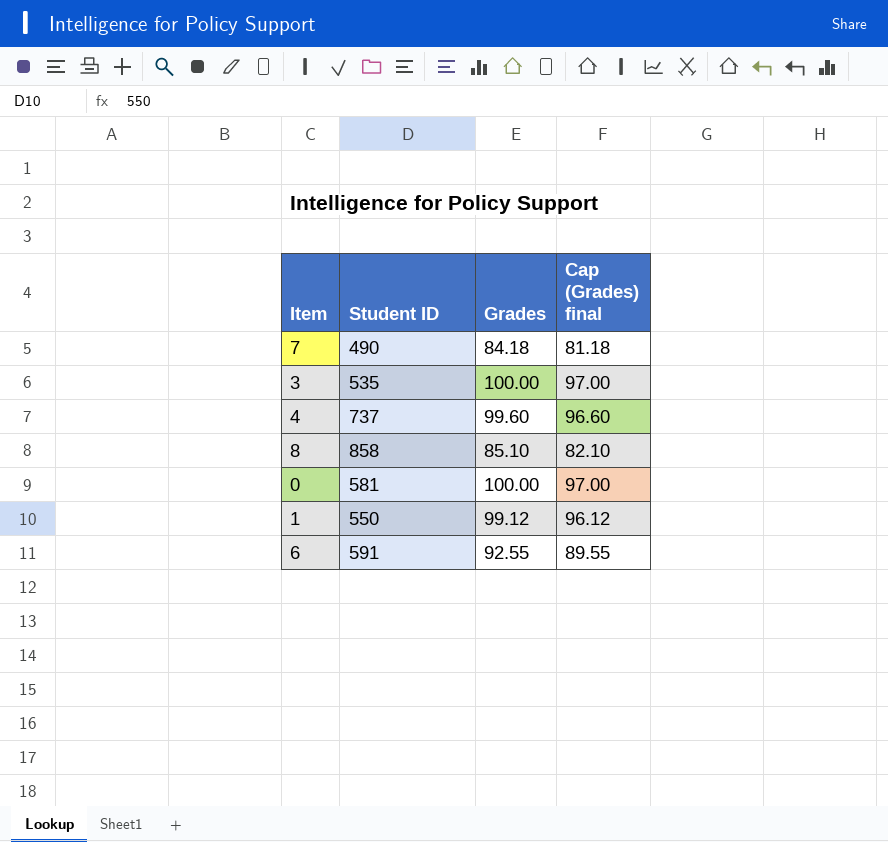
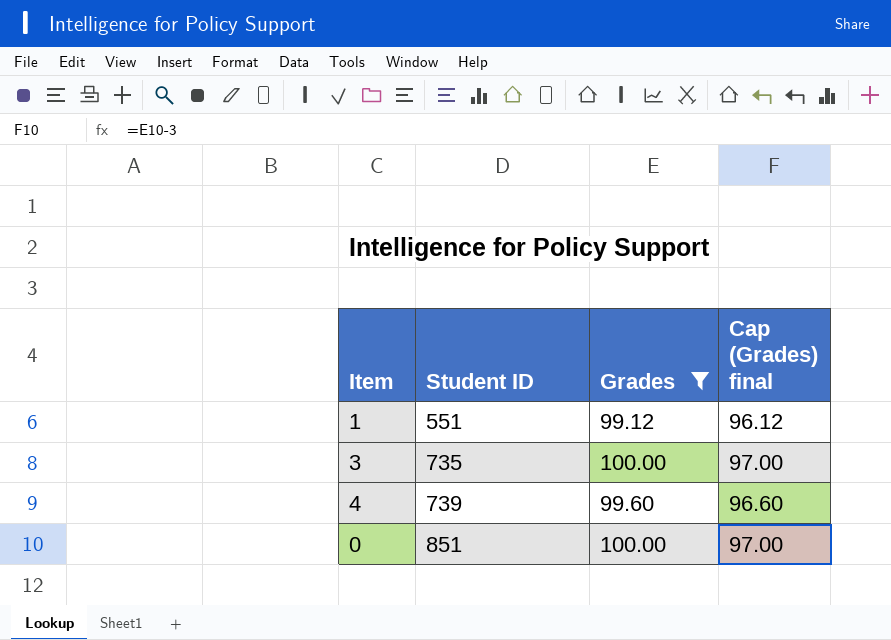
filter: none -> Grades >= 99.12
row order: none -> Student ID ascending
1 | Student ID: 550 -> 551
3 | Student ID: 535 -> 735
4 | Student ID: 737 -> 739
0 | Student ID: 581 -> 851

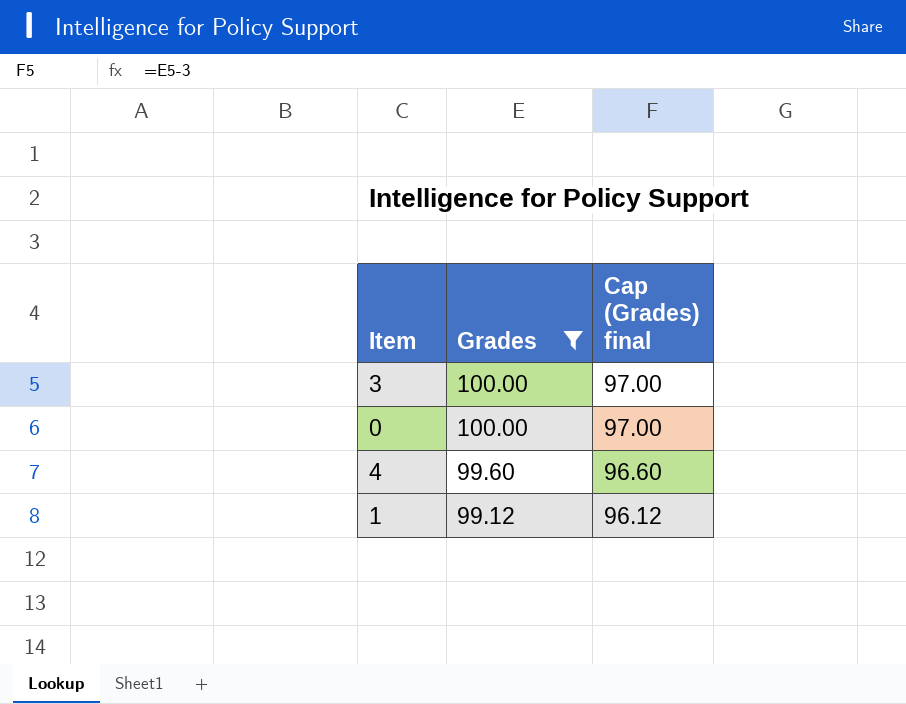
row order: Student ID ascending -> Grades descending
column Student ID | position: 2 -> none

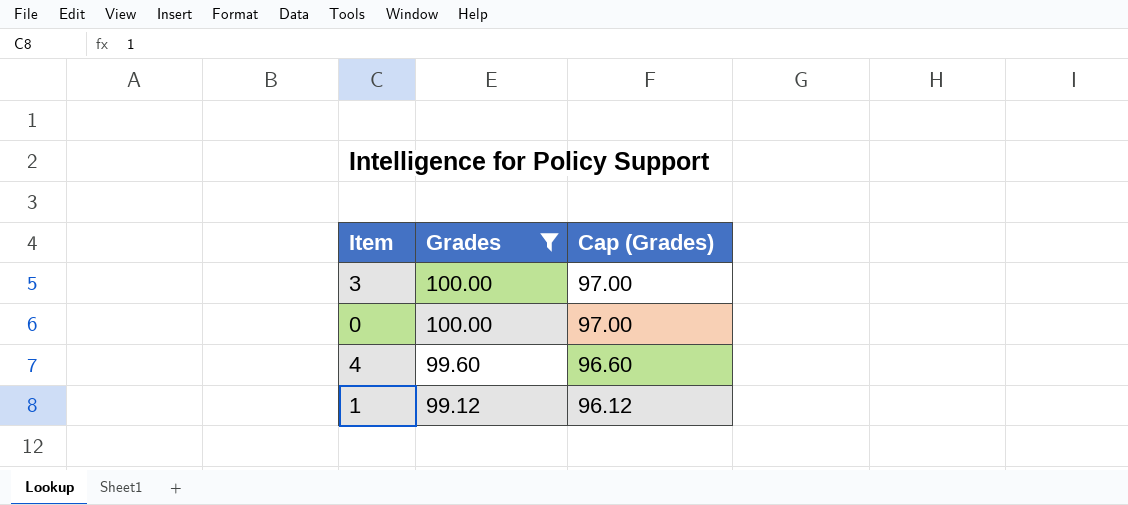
column name: Cap (Grades) final -> Cap (Grades)

